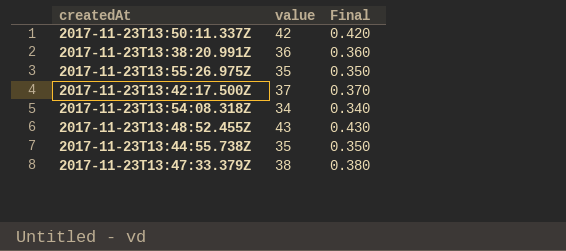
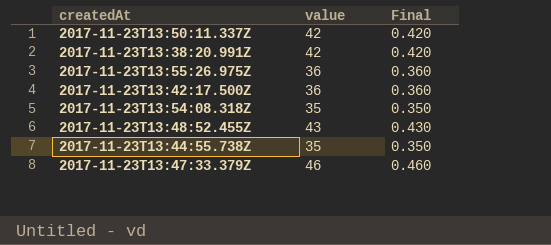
2017-11-23T13:38:20.991Z | value: 36 -> 42
2017-11-23T13:38:20.991Z | Final: 0.360 -> 0.420
2017-11-23T13:55:26.975Z | value: 35 -> 36
2017-11-23T13:55:26.975Z | Final: 0.350 -> 0.360
2017-11-23T13:42:17.500Z | value: 37 -> 36
2017-11-23T13:42:17.500Z | Final: 0.370 -> 0.360
2017-11-23T13:54:08.318Z | value: 34 -> 35
2017-11-23T13:54:08.318Z | Final: 0.340 -> 0.350
2017-11-23T13:47:33.379Z | value: 38 -> 46
2017-11-23T13:47:33.379Z | Final: 0.380 -> 0.460

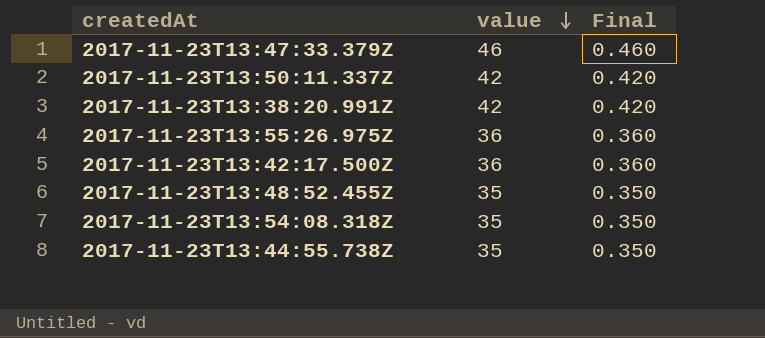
row order: none -> value descending
2017-11-23T13:48:52.455Z | value: 43 -> 35
2017-11-23T13:48:52.455Z | Final: 0.430 -> 0.350

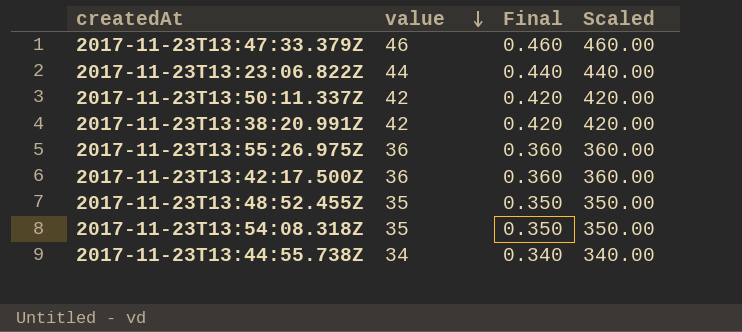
column Scaled | formula: none -> [value] * 10
row 2017-11-23T13:23:06.822Z: none -> 44 | 0.440 | 440.00
2017-11-23T13:44:55.738Z | value: 35 -> 34
2017-11-23T13:44:55.738Z | Final: 0.350 -> 0.340

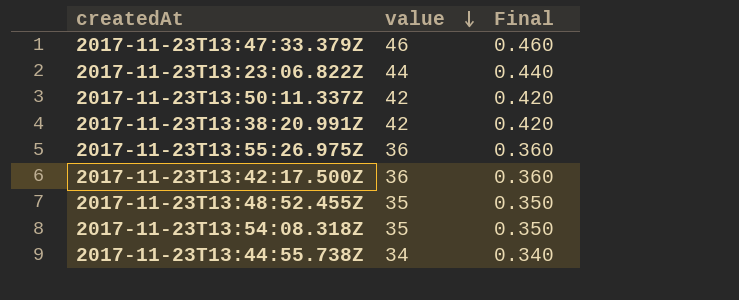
column Scaled | formula: [value] * 10 -> none

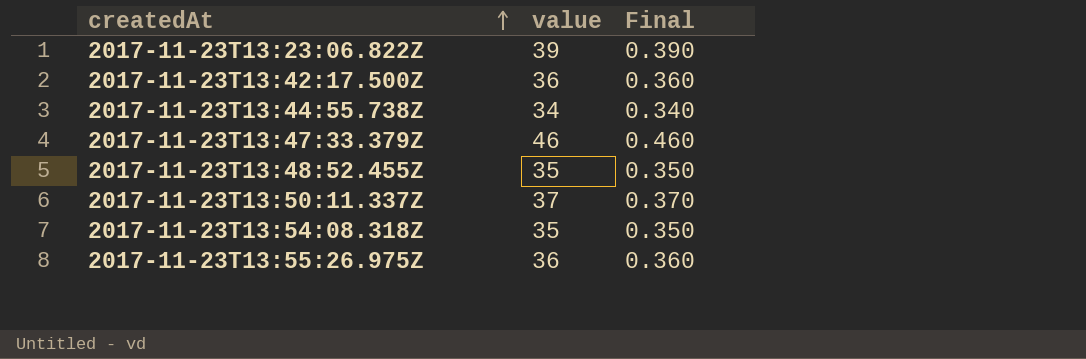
row order: value descending -> createdAt ascending
row 2017-11-23T13:38:20.991Z: 42 | 0.420 -> none
2017-11-23T13:23:06.822Z | value: 44 -> 39
2017-11-23T13:23:06.822Z | Final: 0.440 -> 0.390
2017-11-23T13:50:11.337Z | value: 42 -> 37
2017-11-23T13:50:11.337Z | Final: 0.420 -> 0.370

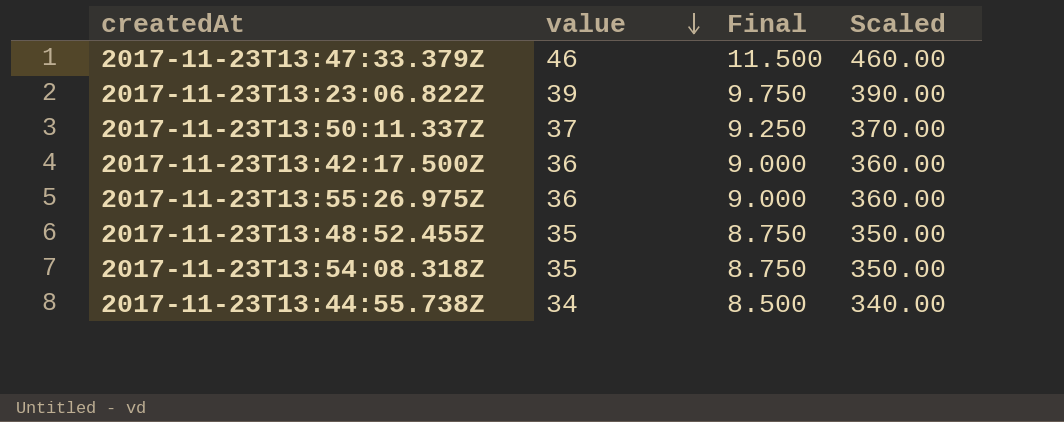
row order: createdAt ascending -> value descending
column Final | formula: [value] * 0.01 -> [value] * 0.25
column Scaled | formula: none -> [value] * 10

